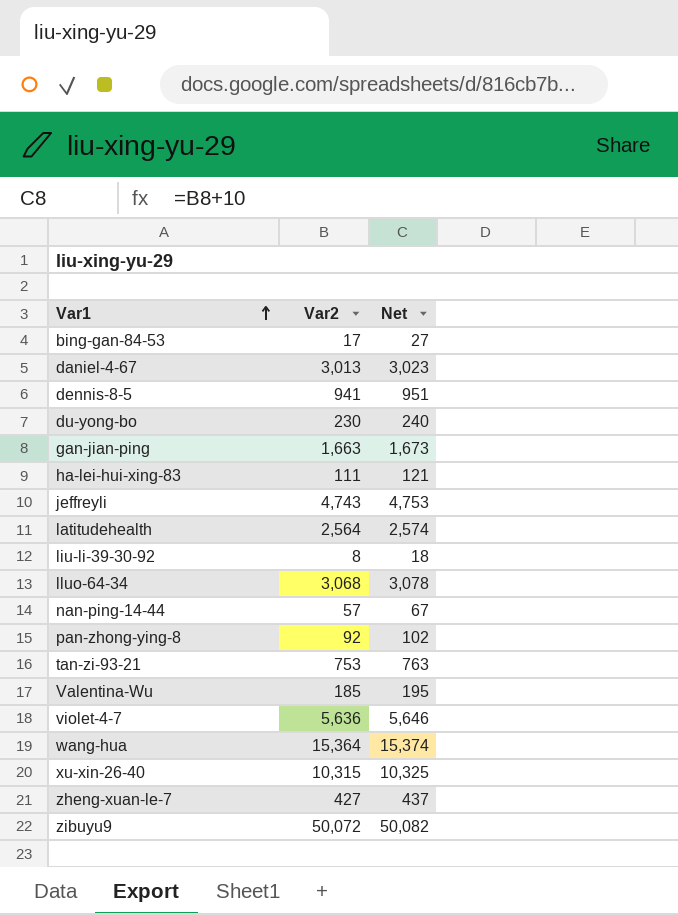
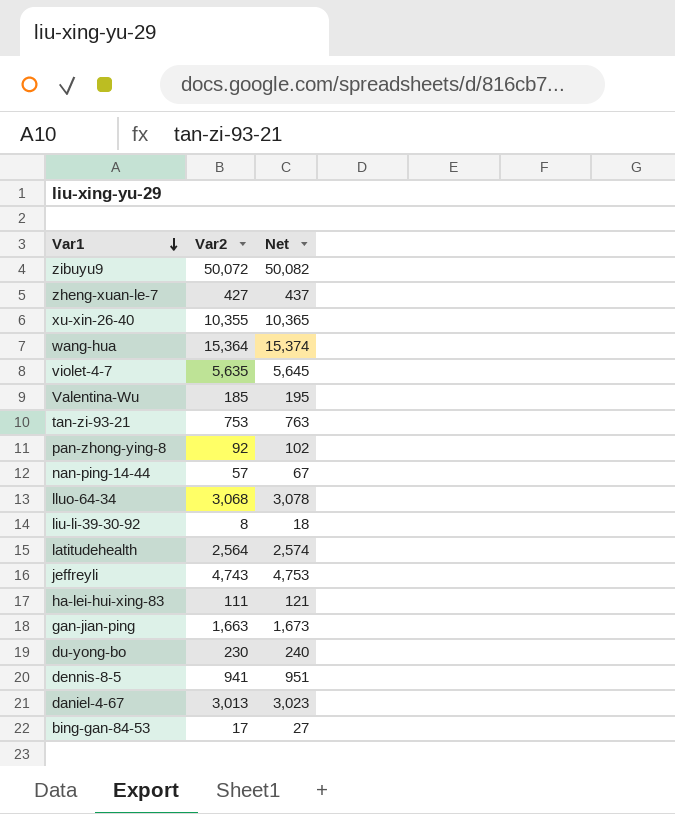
row order: Var1 ascending -> Var1 descending
xu-xin-26-40 | Var2: 10,315 -> 10,355
xu-xin-26-40 | Net: 10,325 -> 10,365
violet-4-7 | Var2: 5,636 -> 5,635
violet-4-7 | Net: 5,646 -> 5,645

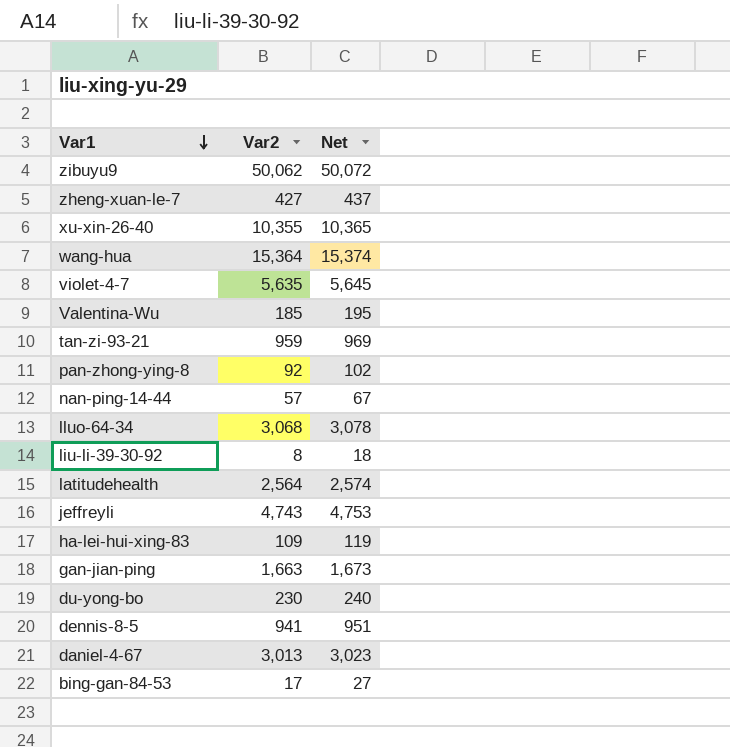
zibuyu9 | Var2: 50,072 -> 50,062
zibuyu9 | Net: 50,082 -> 50,072
tan-zi-93-21 | Var2: 753 -> 959
tan-zi-93-21 | Net: 763 -> 969
ha-lei-hui-xing-83 | Var2: 111 -> 109
ha-lei-hui-xing-83 | Net: 121 -> 119

